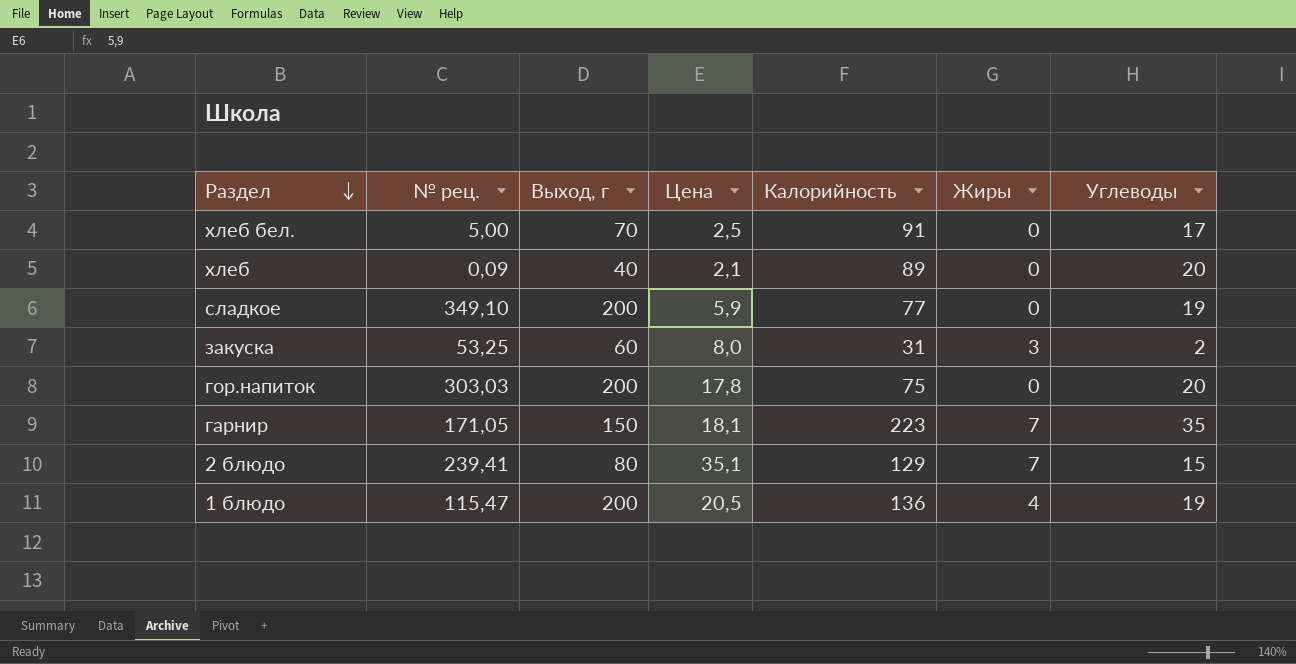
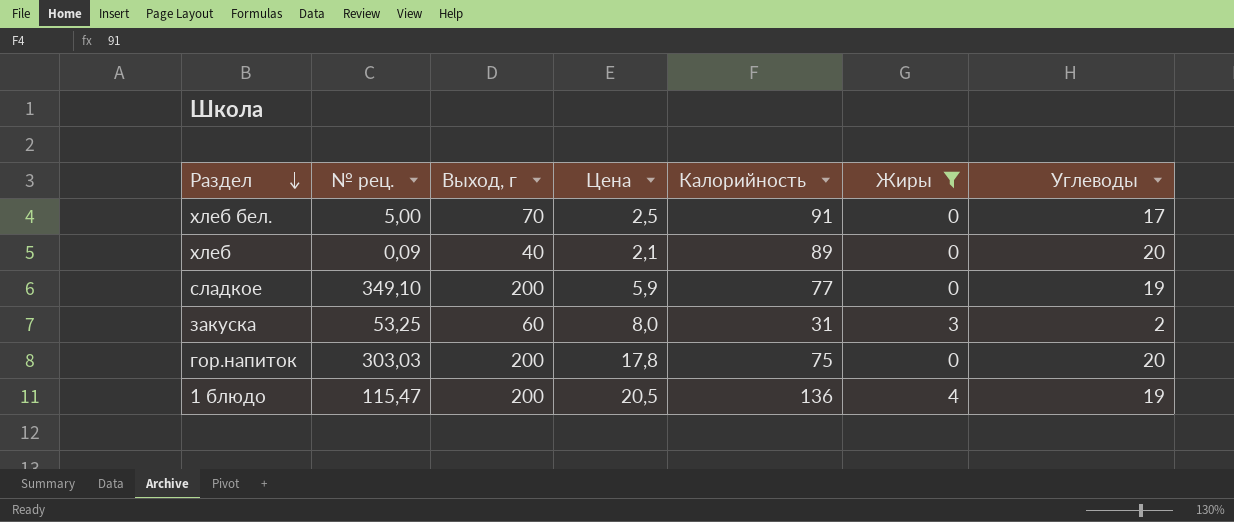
filter: none -> Жиры != 7

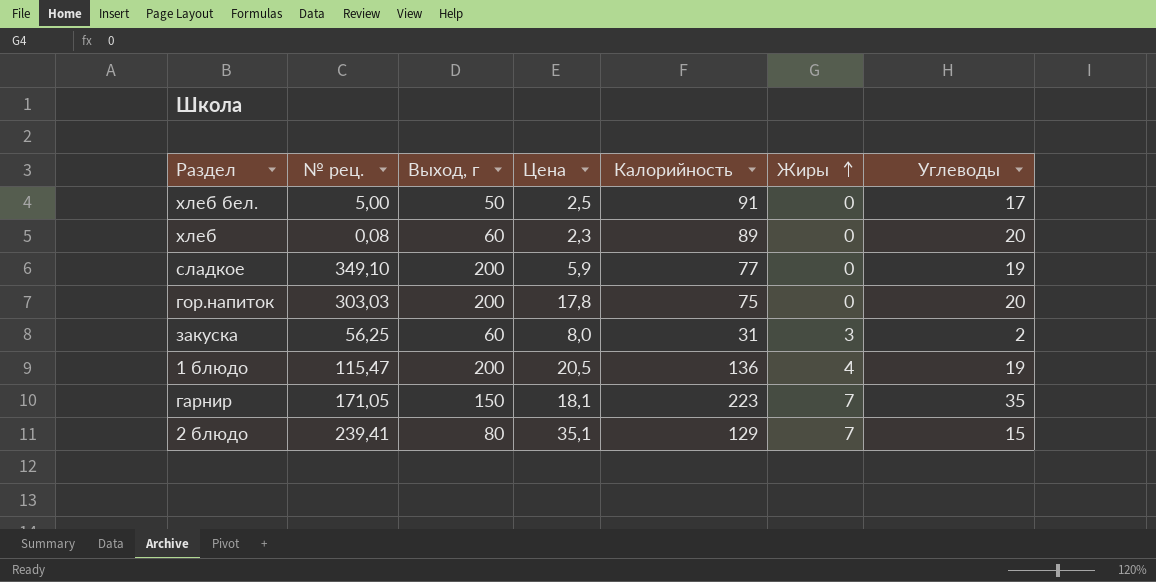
filter: Жиры != 7 -> none
row order: Раздел descending -> Жиры ascending
хлеб бел. | Выход, г: 70 -> 50
хлеб | № рец.: 0,09 -> 0,08
хлеб | Выход, г: 40 -> 60
хлеб | Цена: 2,1 -> 2,3
закуска | № рец.: 53,25 -> 56,25

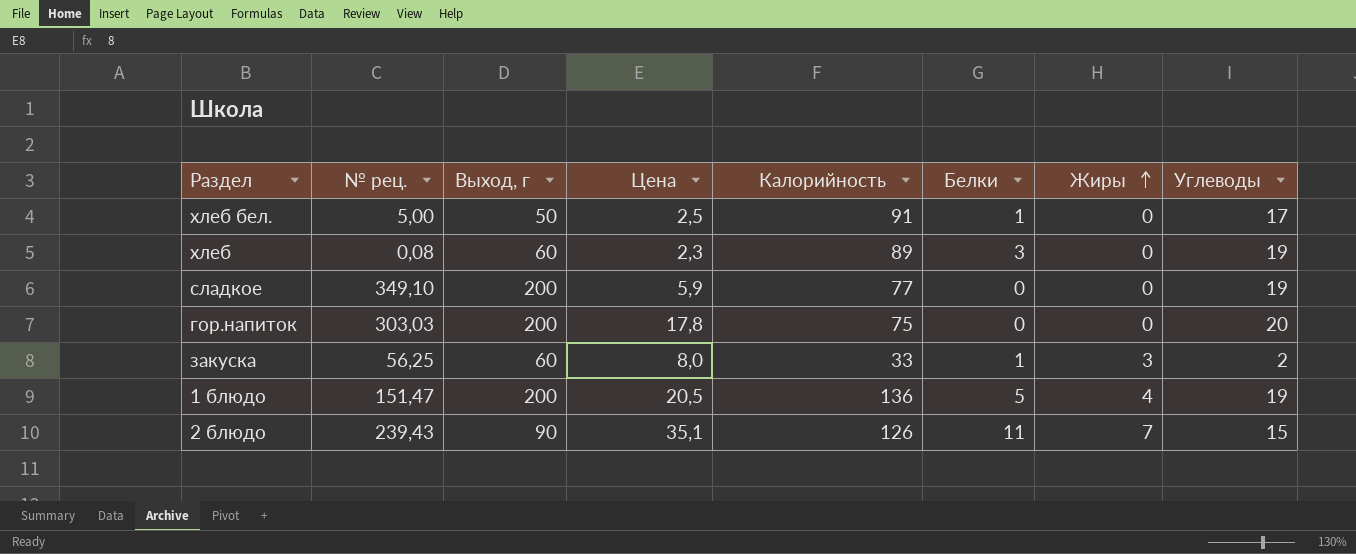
column Белки | position: none -> 6
row гарнир: 171,05 | 150 | 18,1 | 223 | 7 | 35 -> none
хлеб | Углеводы: 20 -> 19
закуска | Калорийность: 31 -> 33
1 блюдо | № рец.: 115,47 -> 151,47
2 блюдо | № рец.: 239,41 -> 239,43
2 блюдо | Выход, г: 80 -> 90
2 блюдо | Калорийность: 129 -> 126

